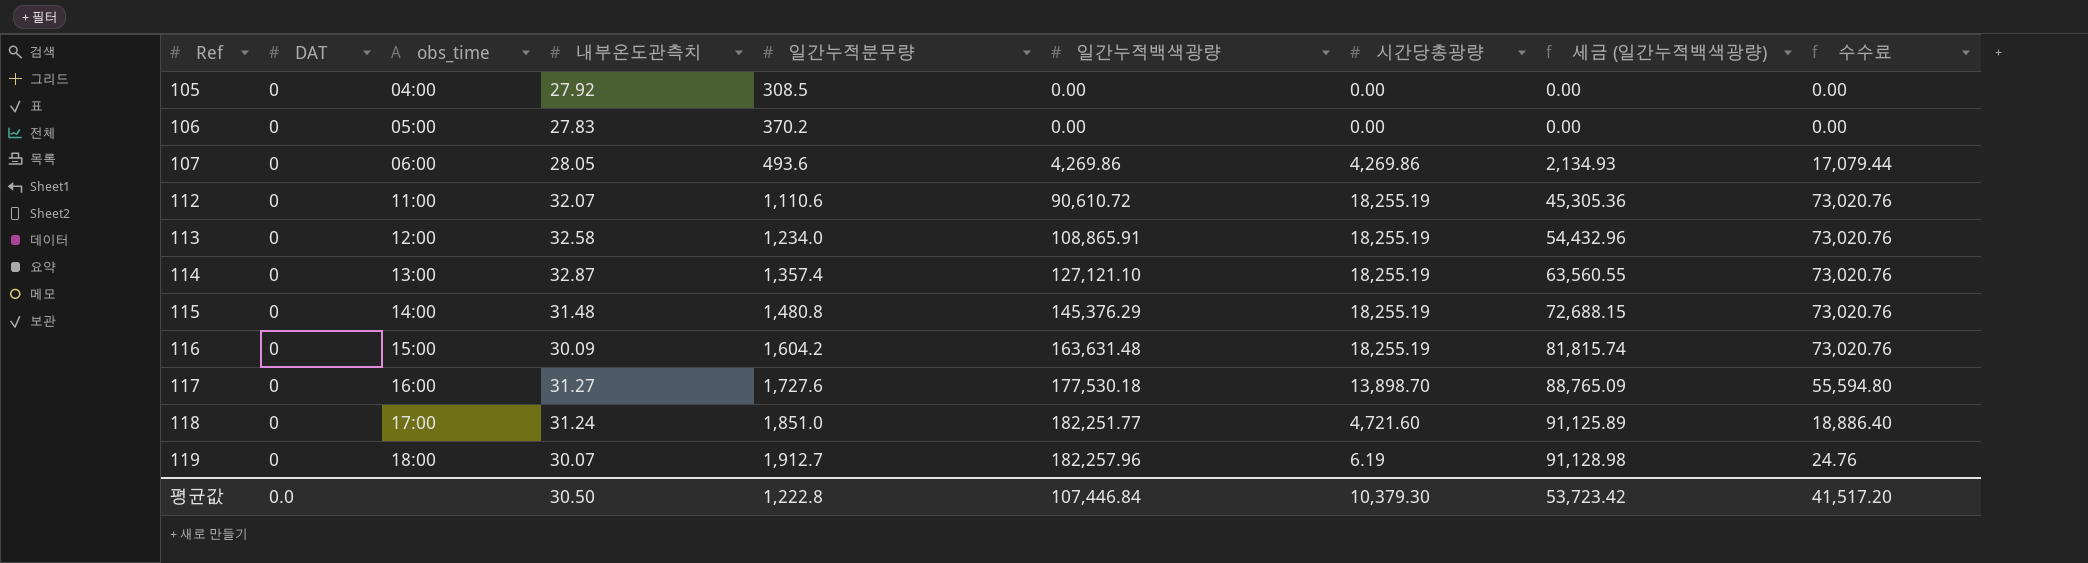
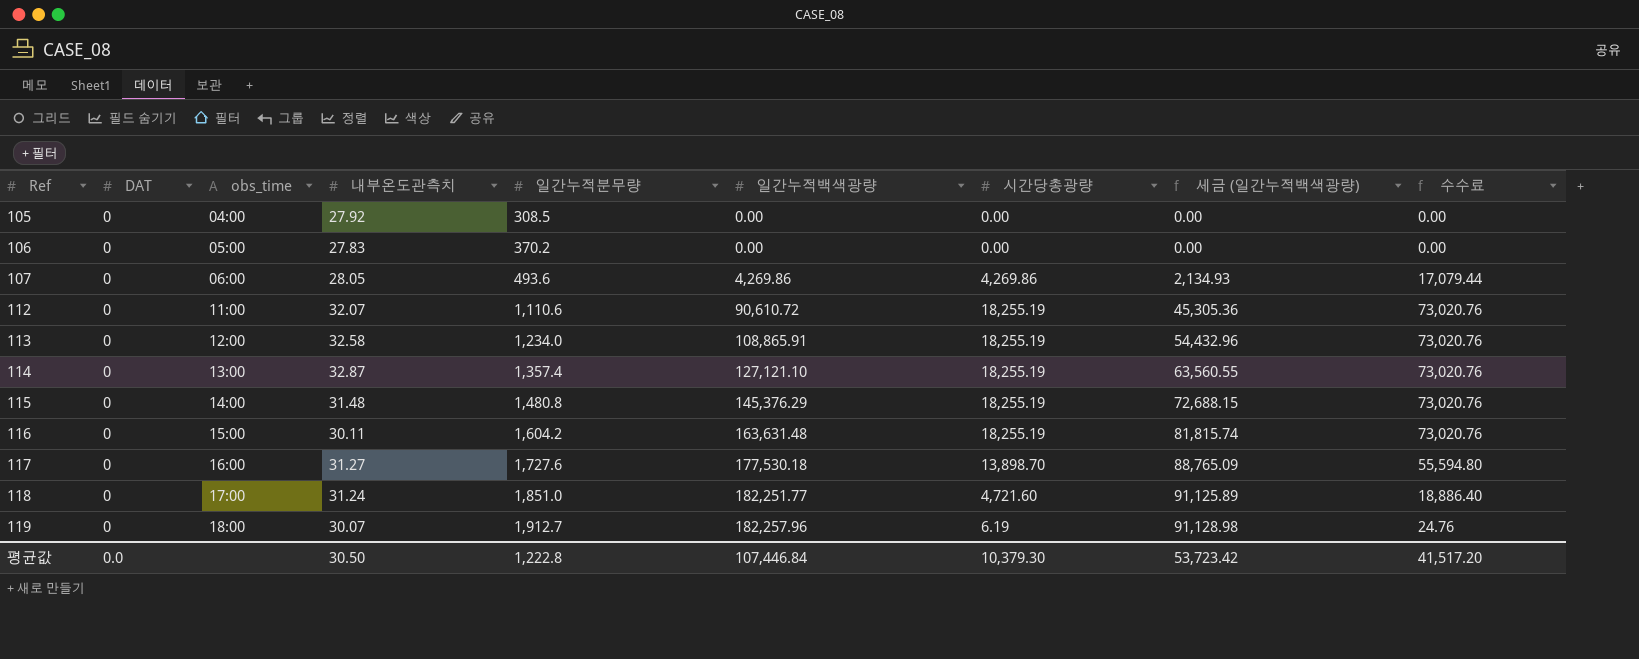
116 | 내부온도관측치: 30.09 -> 30.11

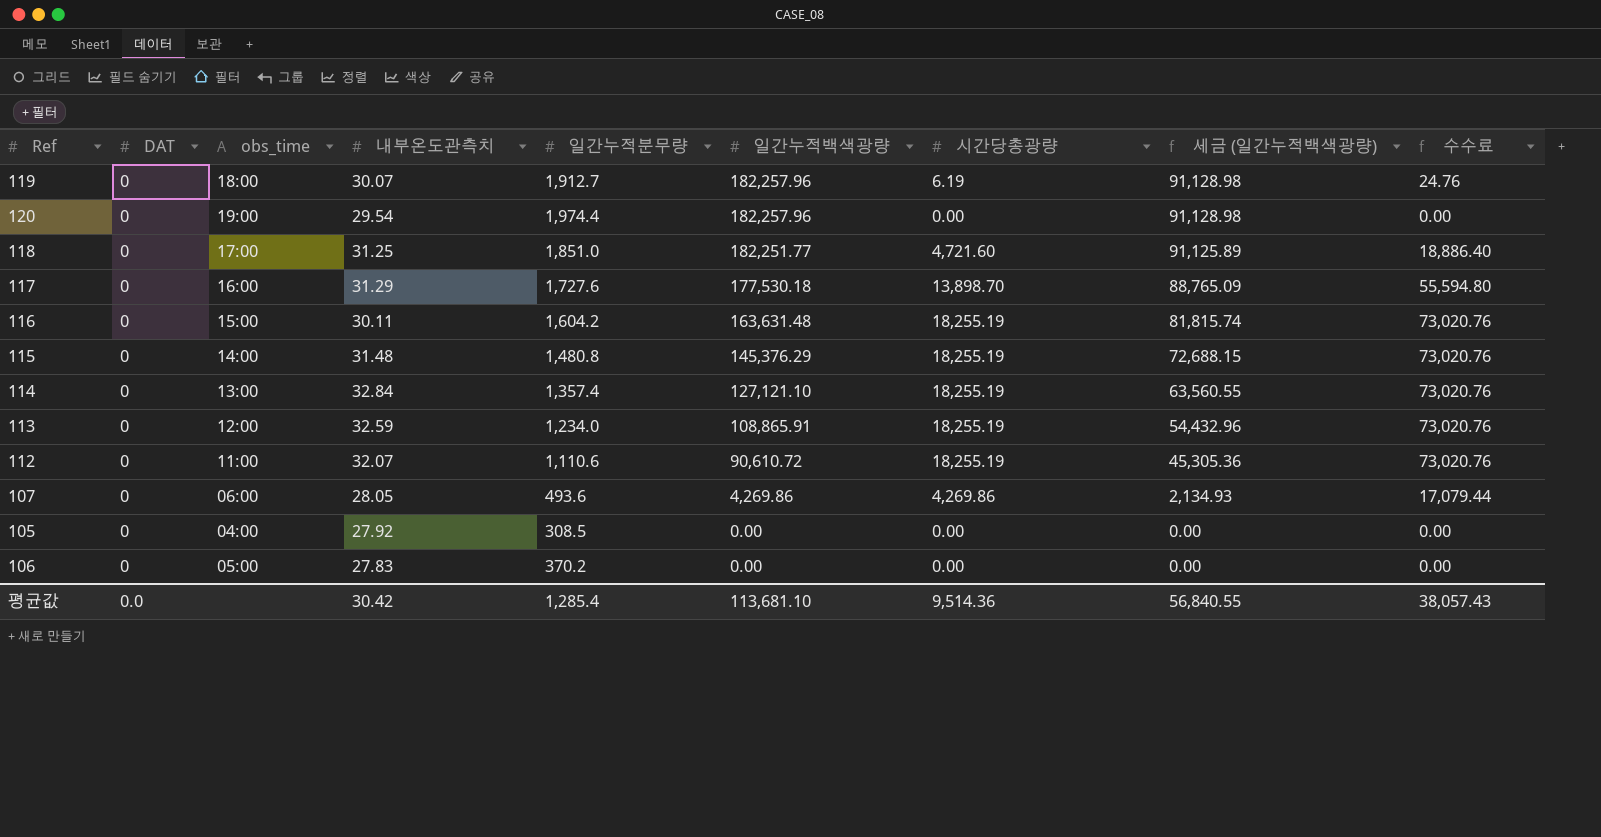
row order: Ref ascending -> 일간누적백색광량 descending
row 120: none -> 0 | 19:00 | 29.54 | 1,974.4 | 182,257.96 | 0.00 | 91,128.98 | 0.00
118 | 내부온도관측치: 31.24 -> 31.25
117 | 내부온도관측치: 31.27 -> 31.29
114 | 내부온도관측치: 32.87 -> 32.84
113 | 내부온도관측치: 32.58 -> 32.59
평균값 | 내부온도관측치: 30.50 -> 30.42
평균값 | 일간누적분무량: 1,222.8 -> 1,285.4
평균값 | 일간누적백색광량: 107,446.84 -> 113,681.10
평균값 | 시간당총광량: 10,379.30 -> 9,514.36
평균값 | 세금 (일간누적백색광량): 53,723.42 -> 56,840.55
평균값 | 수수료: 41,517.20 -> 38,057.43

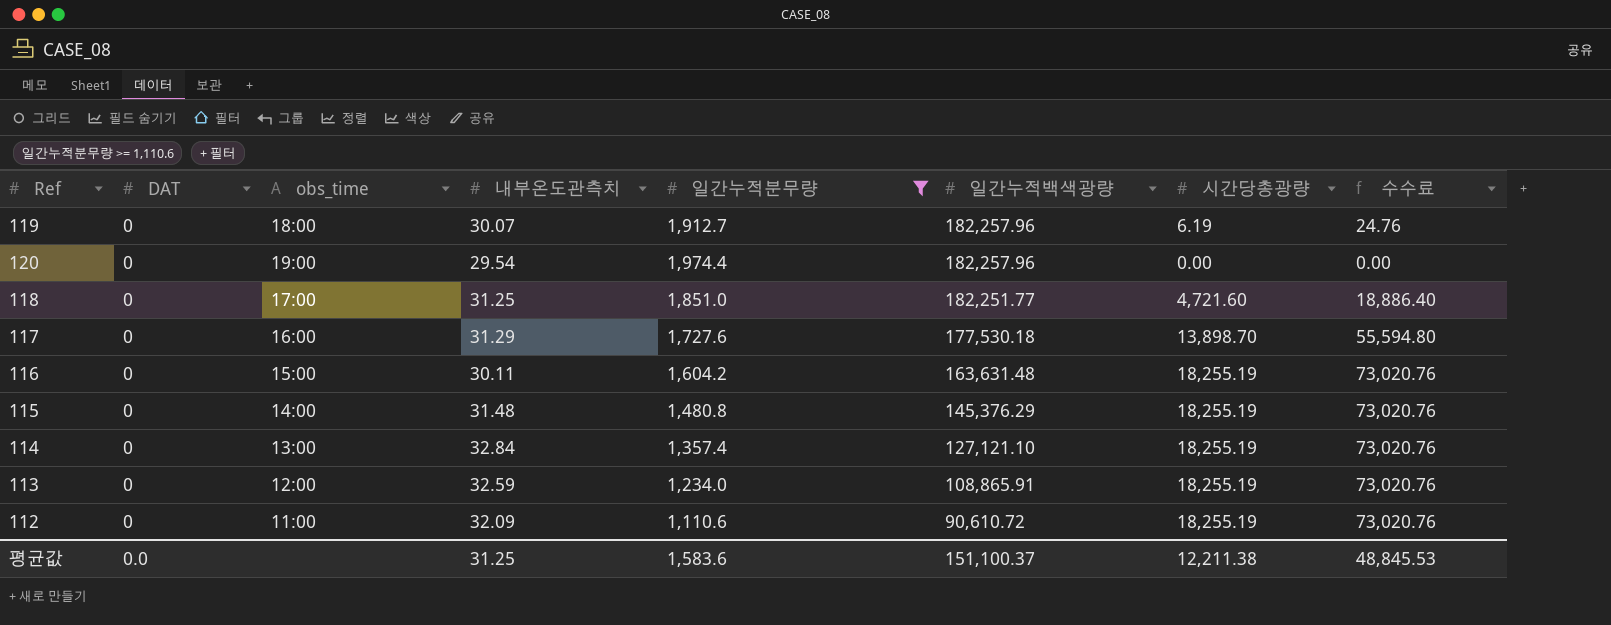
filter: none -> 일간누적분무량 >= 1,110.6
column 세금 (일간누적백색광량) | formula: [일간누적백색광량] * 0.5 -> none
112 | 내부온도관측치: 32.07 -> 32.09
평균값 | 내부온도관측치: 30.42 -> 31.25
평균값 | 일간누적분무량: 1,285.4 -> 1,583.6
평균값 | 일간누적백색광량: 113,681.10 -> 151,100.37
평균값 | 시간당총광량: 9,514.36 -> 12,211.38
평균값 | 수수료: 38,057.43 -> 48,845.53

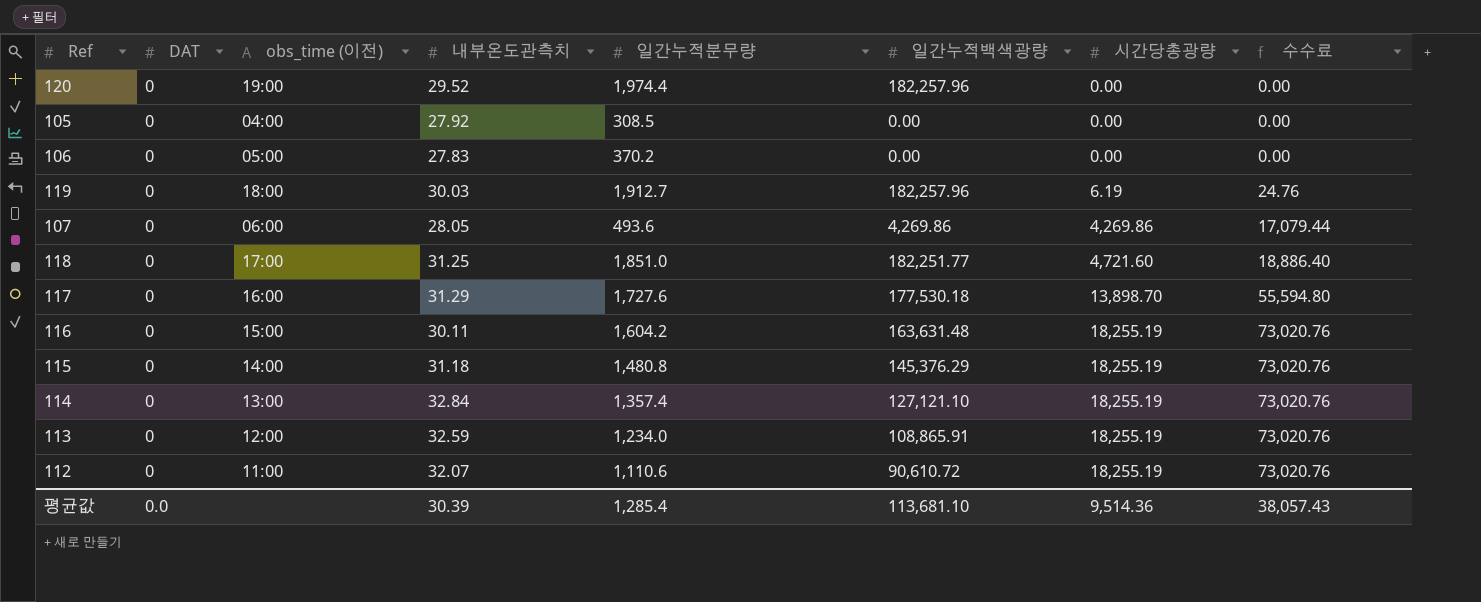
filter: 일간누적분무량 >= 1,110.6 -> none
row order: 일간누적백색광량 descending -> 시간당총광량 ascending
column name: obs_time -> obs_time (이전)
120 | 내부온도관측치: 29.54 -> 29.52
119 | 내부온도관측치: 30.07 -> 30.03
115 | 내부온도관측치: 31.48 -> 31.18
112 | 내부온도관측치: 32.09 -> 32.07
평균값 | 내부온도관측치: 31.25 -> 30.39
평균값 | 일간누적분무량: 1,583.6 -> 1,285.4
평균값 | 일간누적백색광량: 151,100.37 -> 113,681.10
평균값 | 시간당총광량: 12,211.38 -> 9,514.36
평균값 | 수수료: 48,845.53 -> 38,057.43

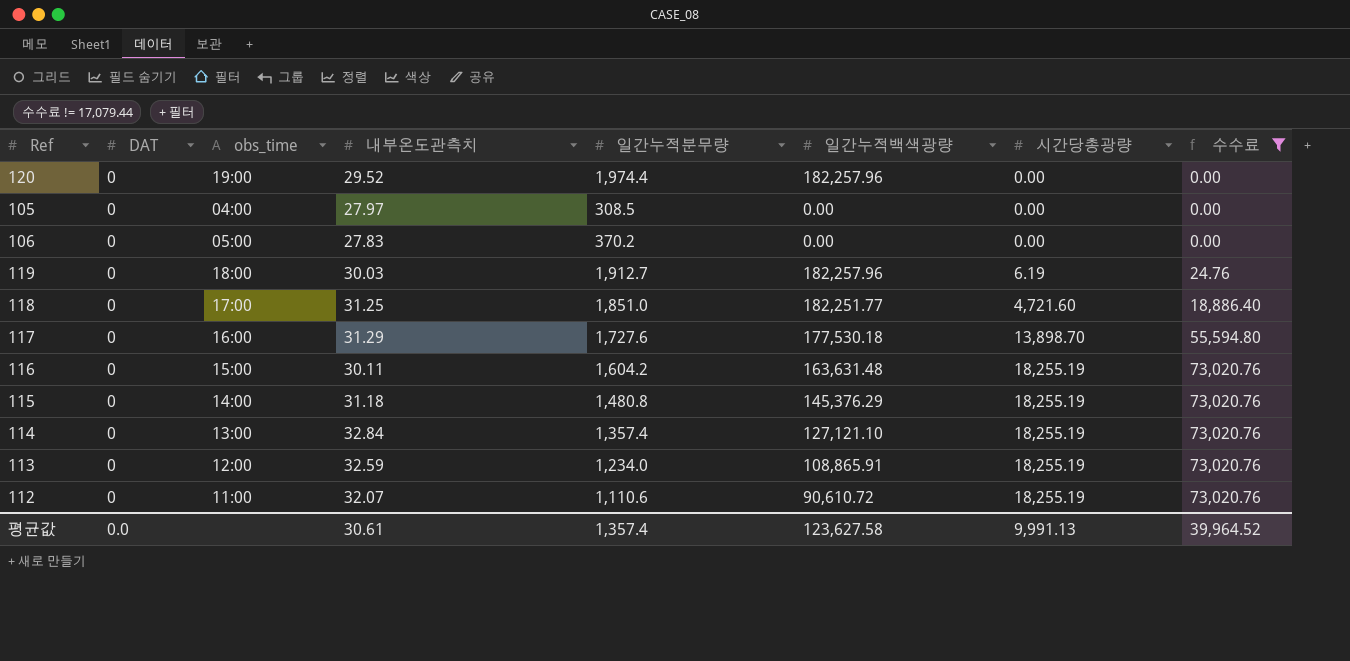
filter: none -> 수수료 != 17,079.44
column name: obs_time (이전) -> obs_time
105 | 내부온도관측치: 27.92 -> 27.97
평균값 | 내부온도관측치: 30.39 -> 30.61
평균값 | 일간누적분무량: 1,285.4 -> 1,357.4
평균값 | 일간누적백색광량: 113,681.10 -> 123,627.58
평균값 | 시간당총광량: 9,514.36 -> 9,991.13
평균값 | 수수료: 38,057.43 -> 39,964.52

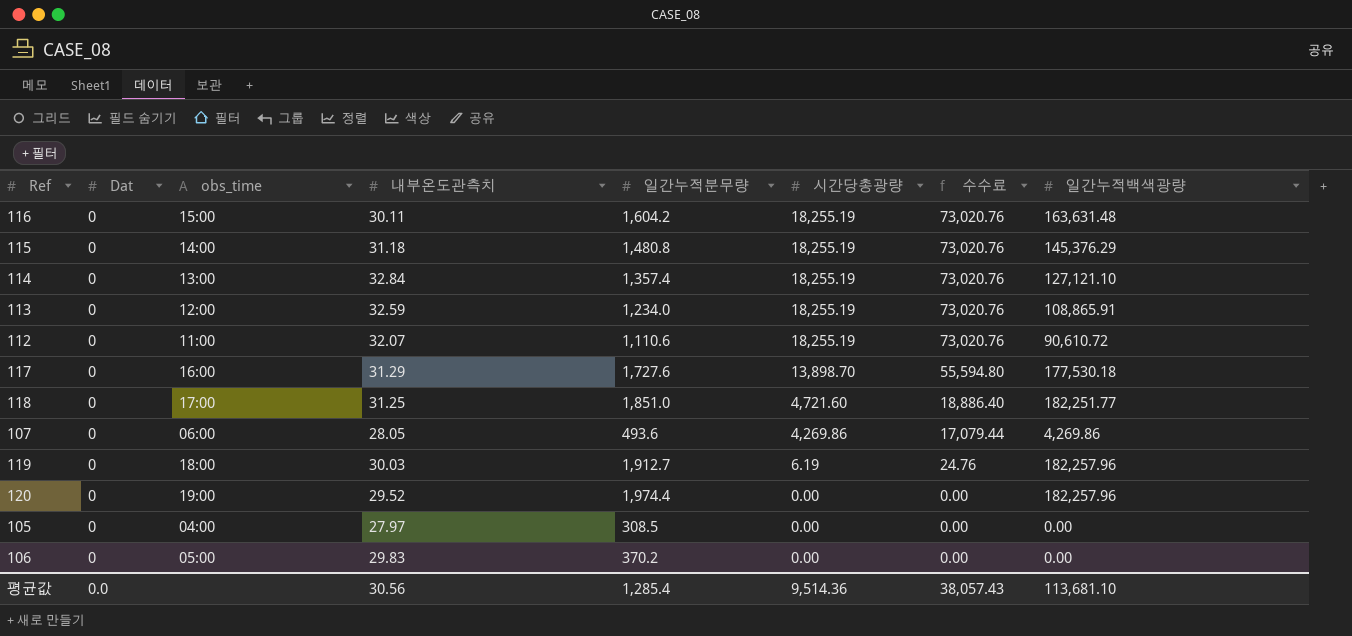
filter: 수수료 != 17,079.44 -> none
row order: 시간당총광량 ascending -> 시간당총광량 descending
column name: DAT -> Dat
column 일간누적백색광량 | position: 6 -> 8
106 | 내부온도관측치: 27.83 -> 29.83
평균값 | 내부온도관측치: 30.61 -> 30.56
평균값 | 일간누적분무량: 1,357.4 -> 1,285.4
평균값 | 시간당총광량: 9,991.13 -> 9,514.36
평균값 | 수수료: 39,964.52 -> 38,057.43
평균값 | 일간누적백색광량: 123,627.58 -> 113,681.10

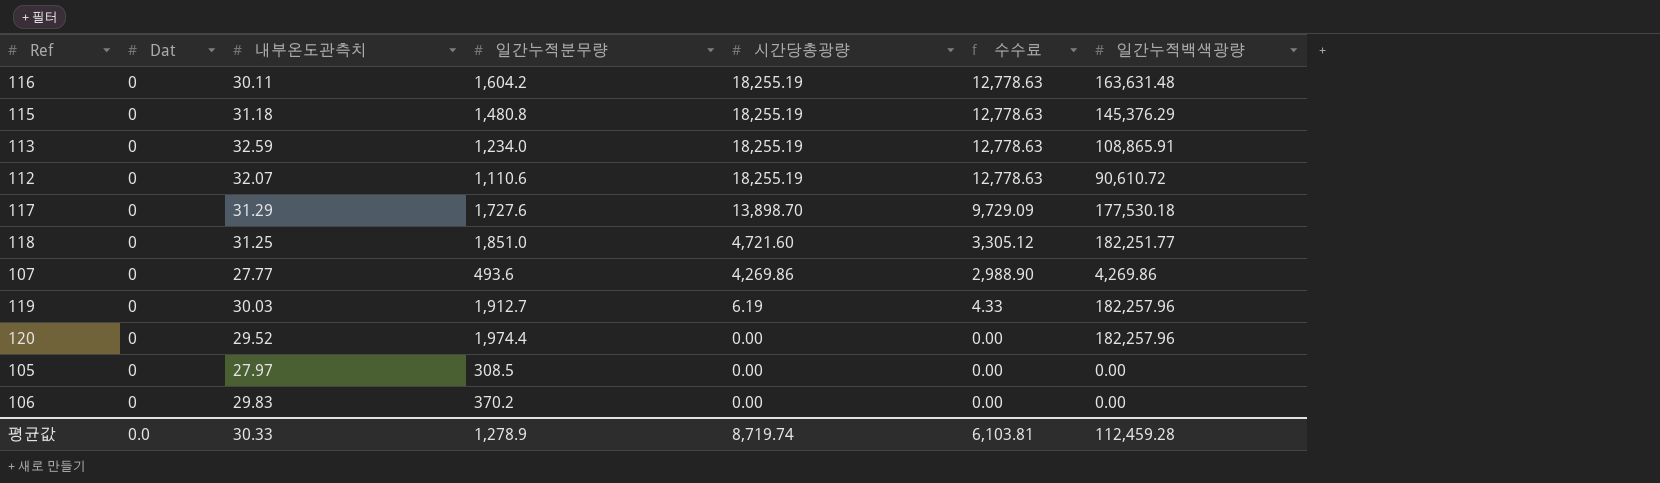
column obs_time | position: 3 -> none
column 수수료 | formula: [시간당총광량] * 4 -> [시간당총광량] * 0.7
row 114: 0 | 13:00 | 32.84 | 1,357.4 | 18,255.19 | 73,020.76 | 127,121.10 -> none
107 | 내부온도관측치: 28.05 -> 27.77
평균값 | 내부온도관측치: 30.56 -> 30.33
평균값 | 일간누적분무량: 1,285.4 -> 1,278.9
평균값 | 시간당총광량: 9,514.36 -> 8,719.74
평균값 | 수수료: 38,057.43 -> 6,103.81
평균값 | 일간누적백색광량: 113,681.10 -> 112,459.28

